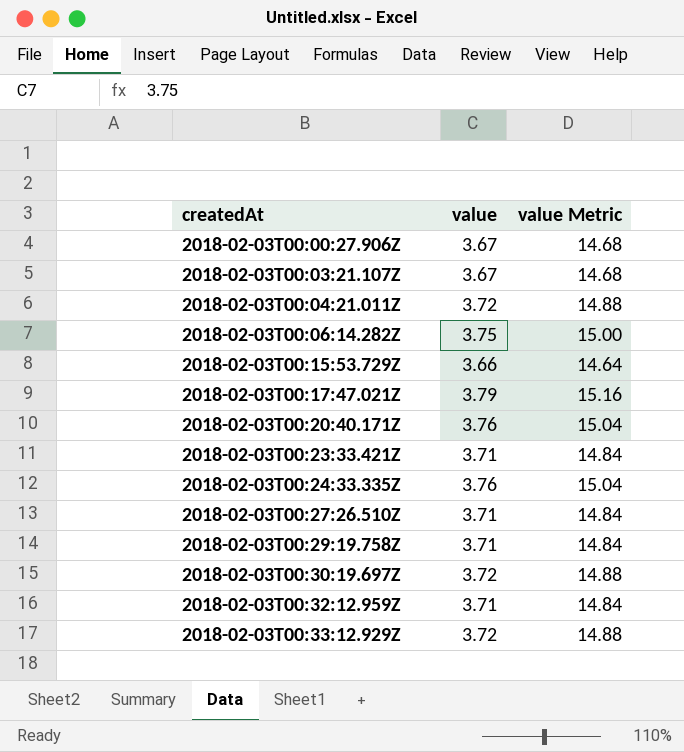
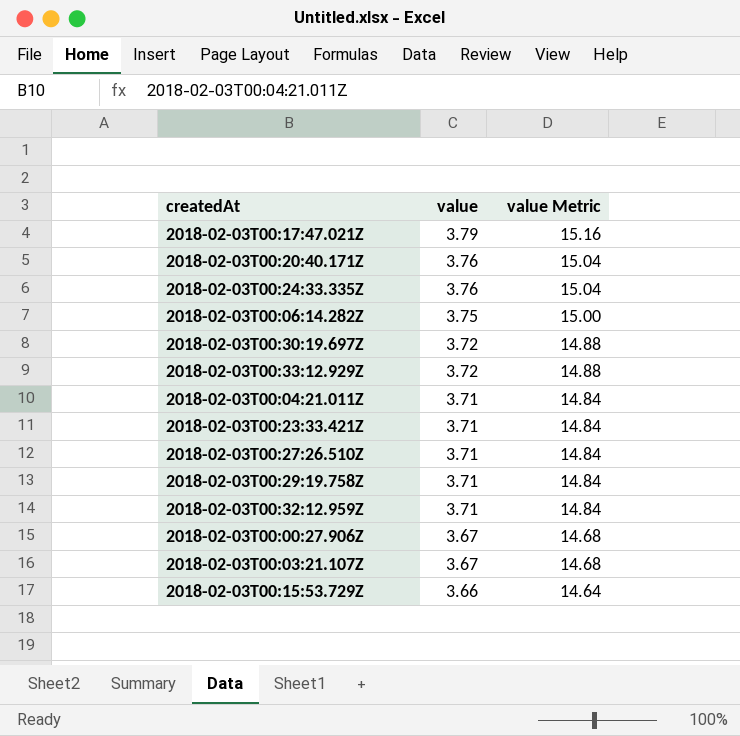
row order: createdAt ascending -> value descending
2018-02-03T00:04:21.011Z | value: 3.72 -> 3.71
2018-02-03T00:04:21.011Z | value Metric: 14.88 -> 14.84

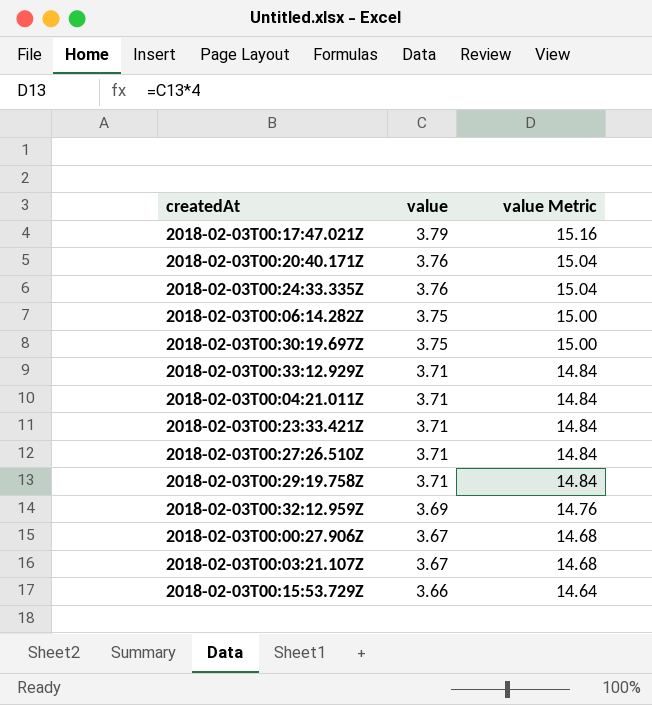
2018-02-03T00:30:19.697Z | value: 3.72 -> 3.75
2018-02-03T00:30:19.697Z | value Metric: 14.88 -> 15.00
2018-02-03T00:33:12.929Z | value: 3.72 -> 3.71
2018-02-03T00:33:12.929Z | value Metric: 14.88 -> 14.84
2018-02-03T00:32:12.959Z | value: 3.71 -> 3.69
2018-02-03T00:32:12.959Z | value Metric: 14.84 -> 14.76

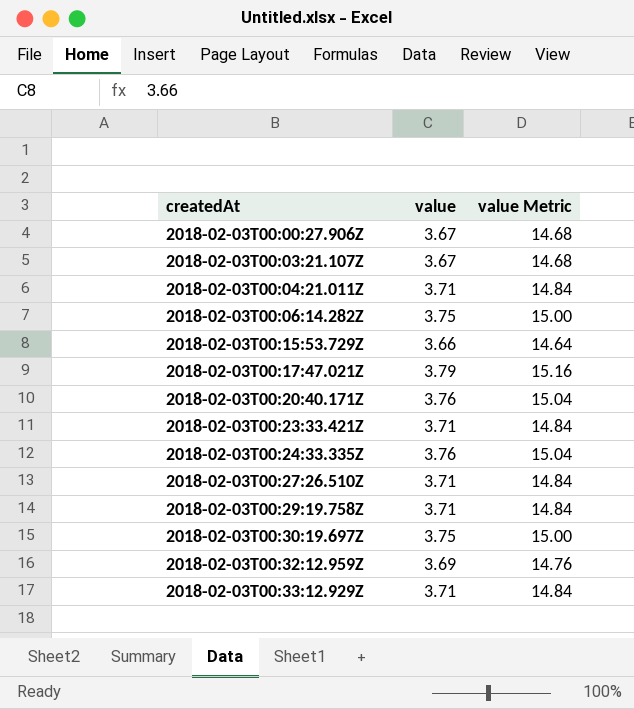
row order: value descending -> createdAt ascending

